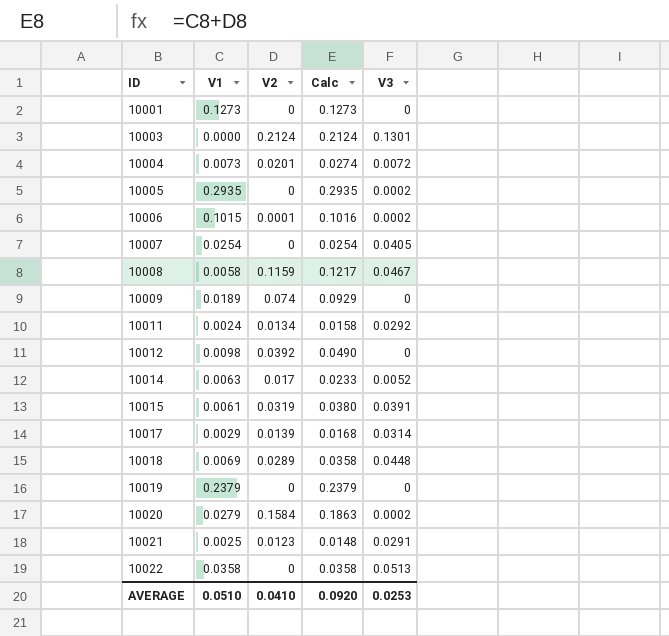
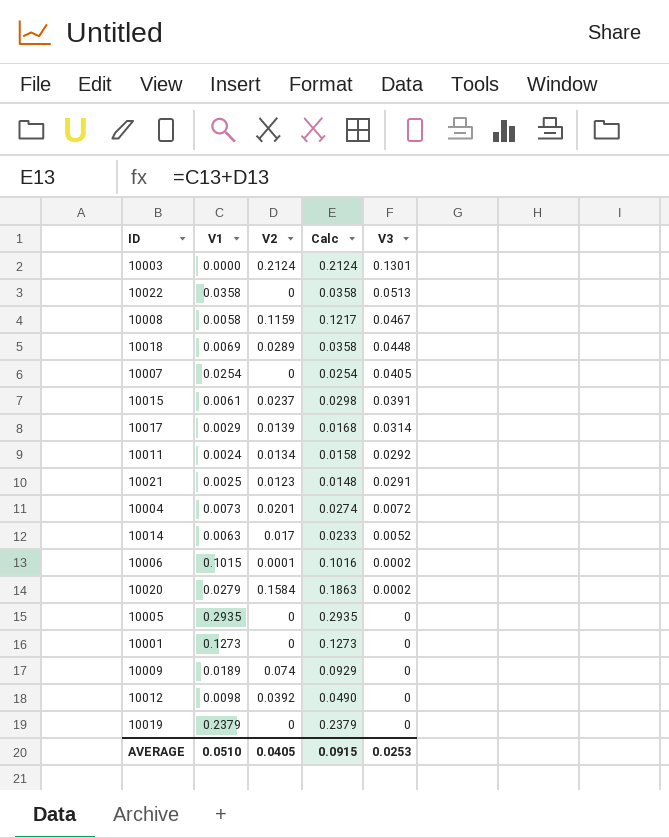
row order: ID ascending -> V3 descending
10015 | V2: 0.0319 -> 0.0237
10015 | Calc: 0.0380 -> 0.0298
10005 | V3: 0.0002 -> 0
AVERAGE | V2: 0.0410 -> 0.0405
AVERAGE | Calc: 0.0920 -> 0.0915

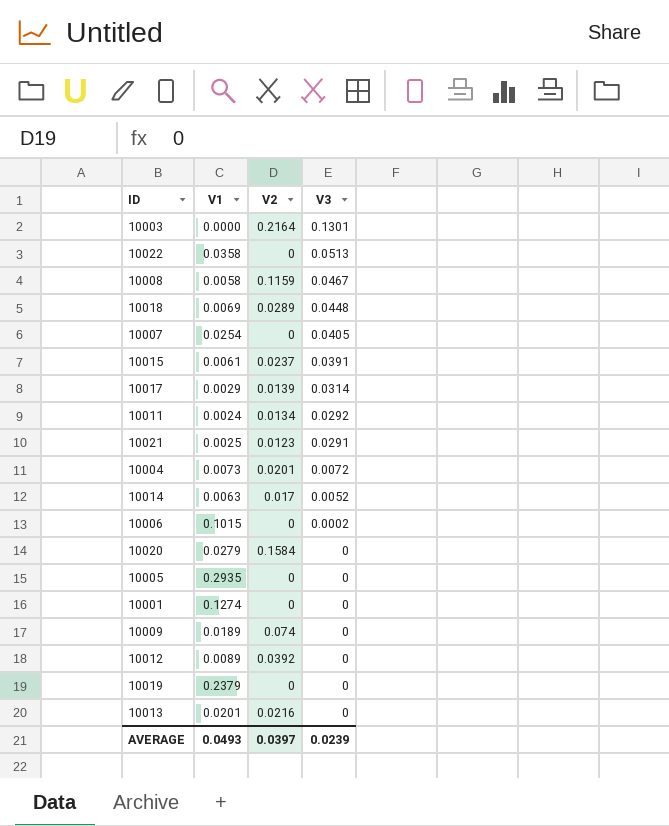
column Calc | formula: [V1] + [V2] -> none
10003 | V2: 0.2124 -> 0.2164
10006 | V2: 0.0001 -> 0
10020 | V3: 0.0002 -> 0
10001 | V1: 0.1273 -> 0.1274
10012 | V1: 0.0098 -> 0.0089
row 10013: none -> 0.0201 | 0.0216 | 0
AVERAGE | V1: 0.0510 -> 0.0493
AVERAGE | V2: 0.0405 -> 0.0397
AVERAGE | V3: 0.0253 -> 0.0239

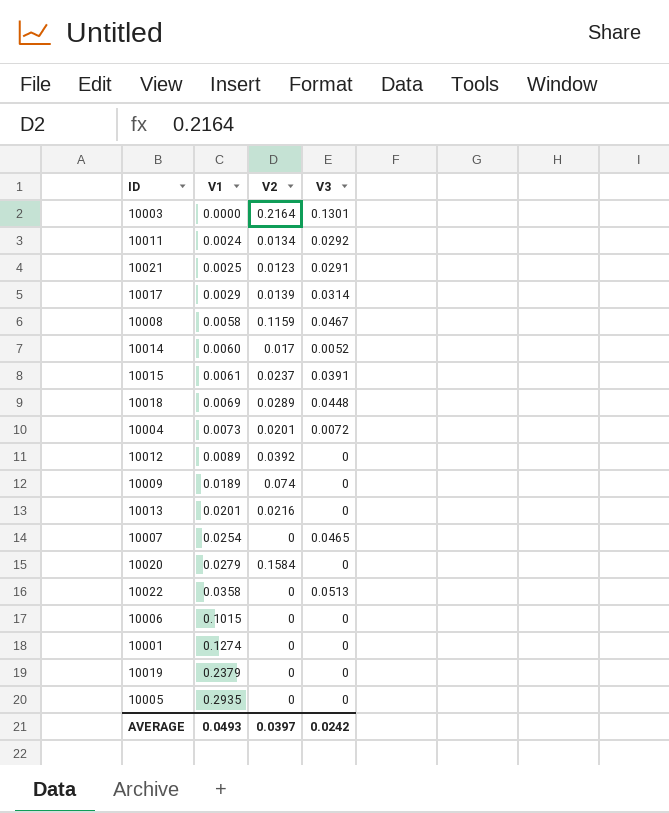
row order: V3 descending -> V1 ascending
10014 | V1: 0.0063 -> 0.0060
10007 | V3: 0.0405 -> 0.0465
10006 | V3: 0.0002 -> 0
AVERAGE | V3: 0.0239 -> 0.0242

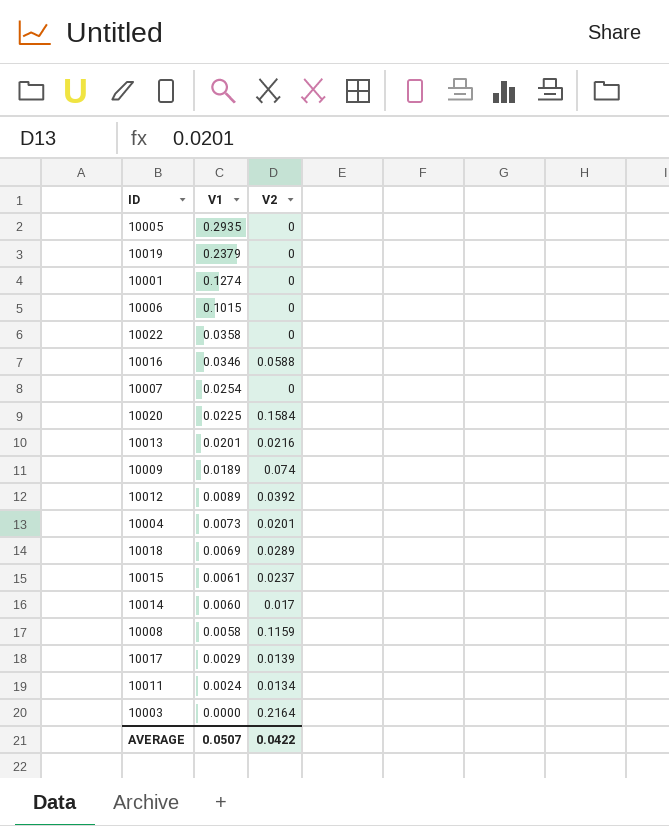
row order: V1 ascending -> V1 descending
column V3 | position: 4 -> none
row 10021: 0.0025 | 0.0123 | 0.0291 -> none
row 10016: none -> 0.0346 | 0.0588
10020 | V1: 0.0279 -> 0.0225
AVERAGE | V1: 0.0493 -> 0.0507
AVERAGE | V2: 0.0397 -> 0.0422

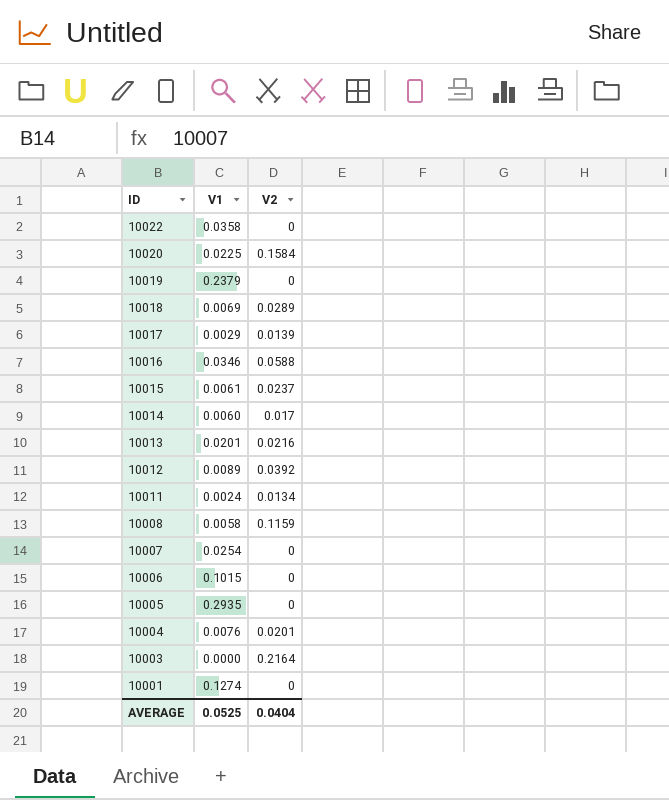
row order: V1 descending -> ID descending
row 10009: 0.0189 | 0.074 -> none
10004 | V1: 0.0073 -> 0.0076
AVERAGE | V1: 0.0507 -> 0.0525
AVERAGE | V2: 0.0422 -> 0.0404

